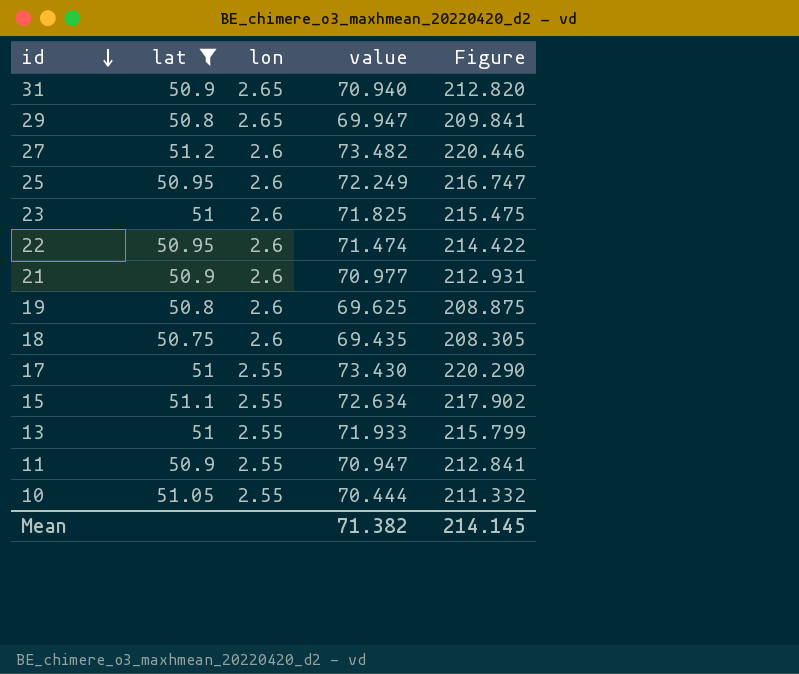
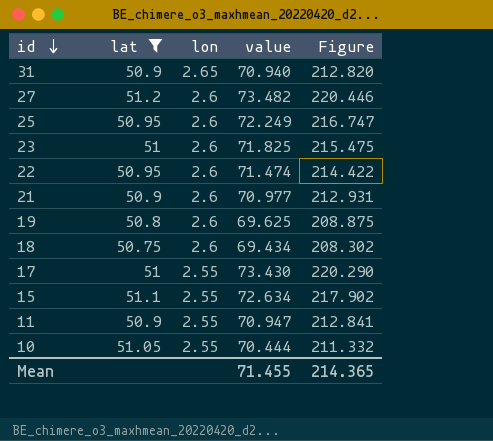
row 29: 50.8 | 2.65 | 69.947 | 209.841 -> none
row 13: 51 | 2.55 | 71.933 | 215.799 -> none
18 | value: 69.435 -> 69.434
18 | Figure: 208.305 -> 208.302
Mean | value: 71.382 -> 71.455
Mean | Figure: 214.145 -> 214.365

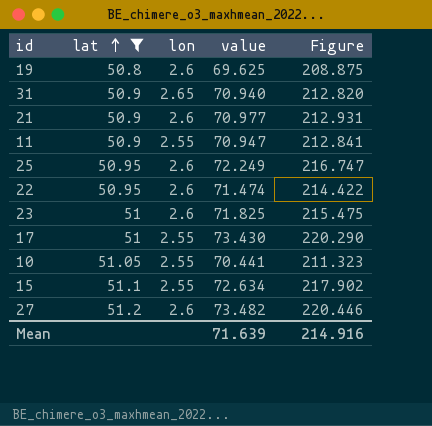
row order: id descending -> lat ascending
row 18: 50.75 | 2.6 | 69.434 | 208.302 -> none
10 | value: 70.444 -> 70.441
10 | Figure: 211.332 -> 211.323
Mean | value: 71.455 -> 71.639
Mean | Figure: 214.365 -> 214.916

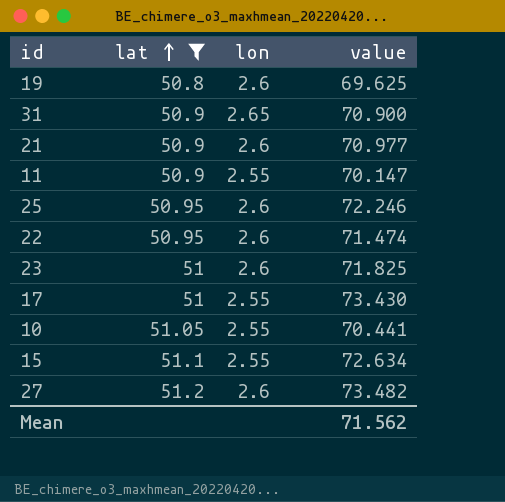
column Figure | formula: [value] * 3 -> none
31 | value: 70.940 -> 70.900
11 | value: 70.947 -> 70.147
25 | value: 72.249 -> 72.246
Mean | value: 71.639 -> 71.562

